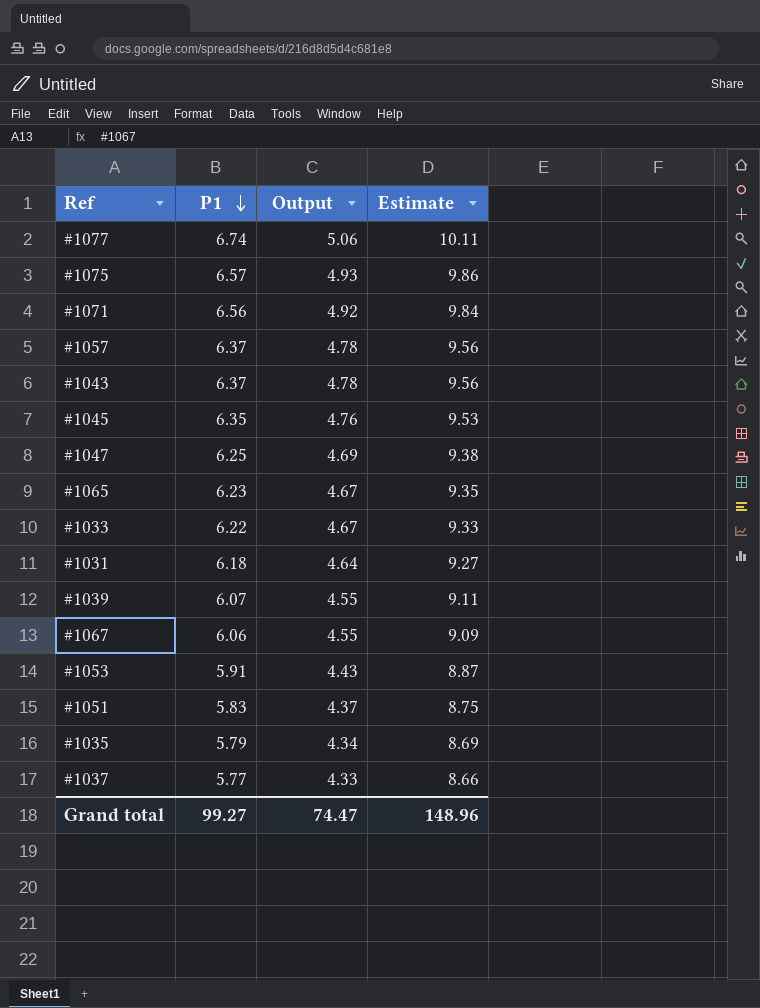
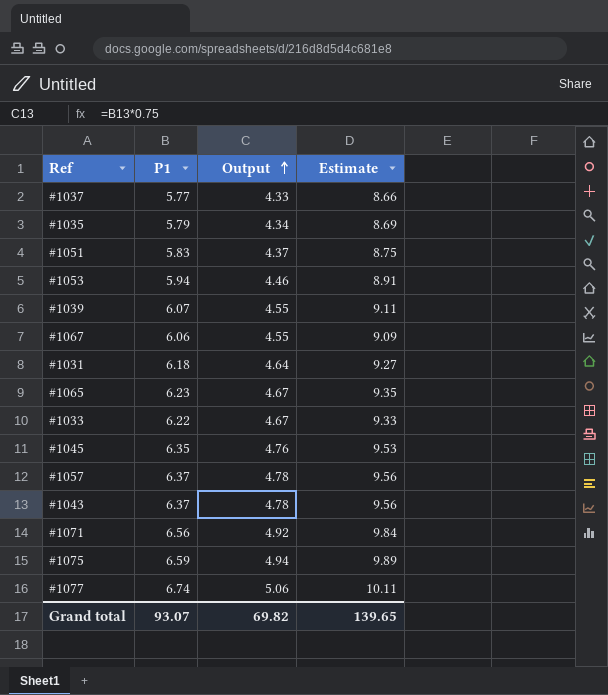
row order: P1 descending -> Output ascending
row #1047: 6.25 | 4.69 | 9.38 -> none
#1053 | P1: 5.91 -> 5.94
#1053 | Output: 4.43 -> 4.46
#1053 | Estimate: 8.87 -> 8.91
#1075 | P1: 6.57 -> 6.59
#1075 | Output: 4.93 -> 4.94
#1075 | Estimate: 9.86 -> 9.89
Grand total | P1: 99.27 -> 93.07
Grand total | Output: 74.47 -> 69.82
Grand total | Estimate: 148.96 -> 139.65

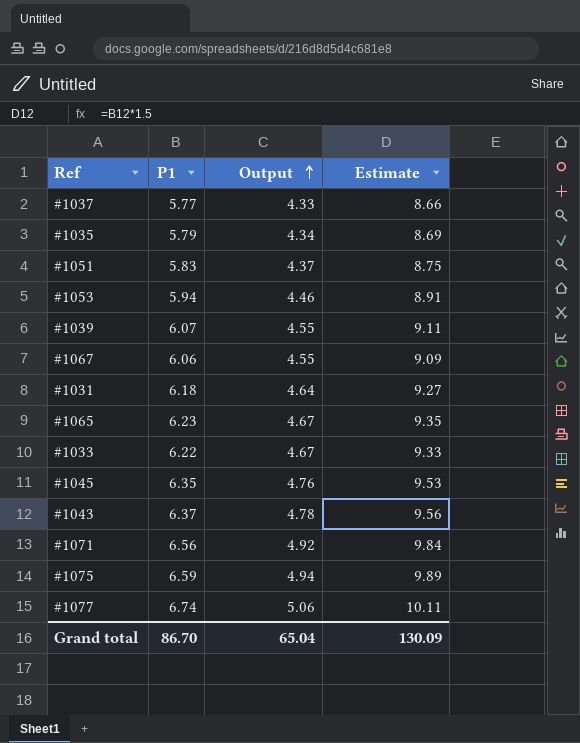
row #1057: 6.37 | 4.78 | 9.56 -> none
Grand total | P1: 93.07 -> 86.70
Grand total | Output: 69.82 -> 65.04
Grand total | Estimate: 139.65 -> 130.09

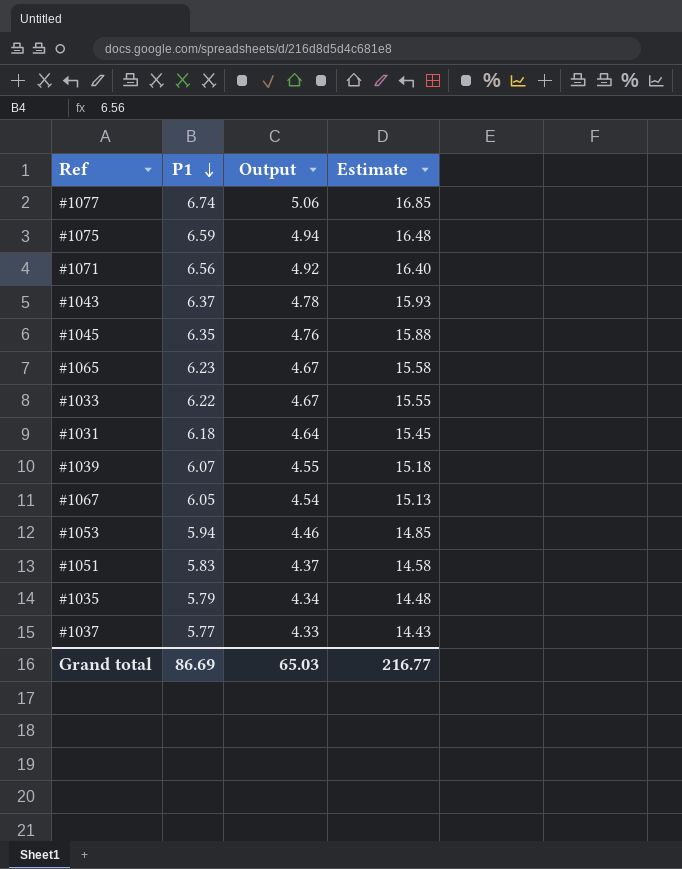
row order: Output ascending -> P1 descending
column Estimate | formula: [P1] * 1.5 -> [P1] * 2.5
#1067 | P1: 6.06 -> 6.05
#1067 | Output: 4.55 -> 4.54
Grand total | P1: 86.70 -> 86.69
Grand total | Output: 65.04 -> 65.03
Grand total | Estimate: 130.09 -> 216.77

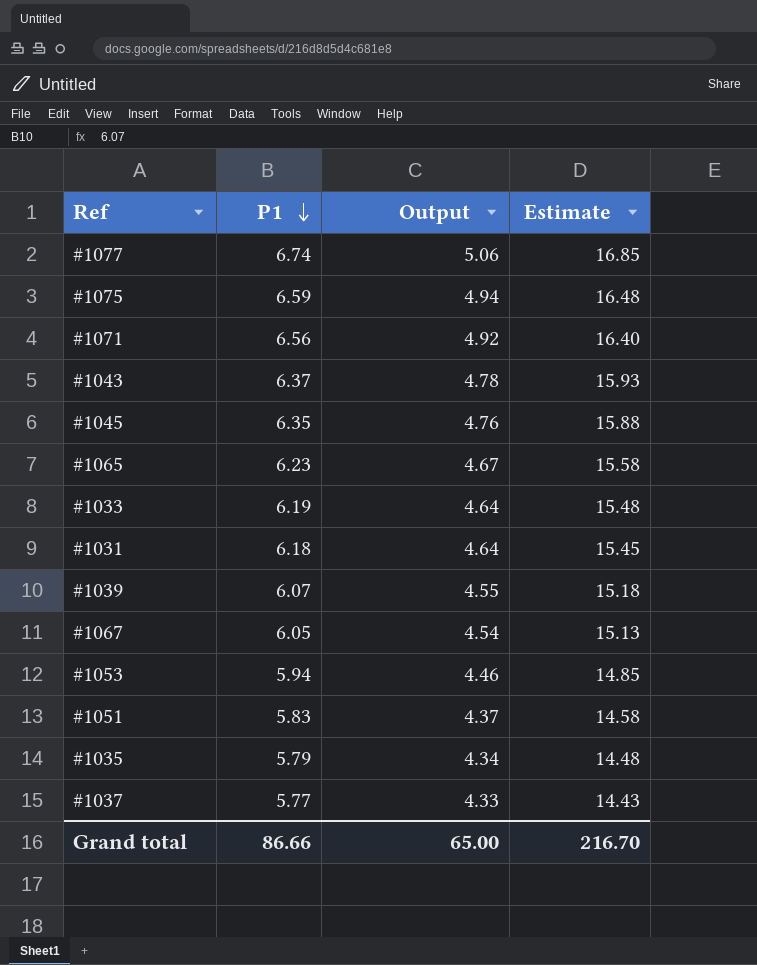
#1033 | P1: 6.22 -> 6.19
#1033 | Output: 4.67 -> 4.64
#1033 | Estimate: 15.55 -> 15.48
Grand total | P1: 86.69 -> 86.66
Grand total | Output: 65.03 -> 65.00
Grand total | Estimate: 216.77 -> 216.70

